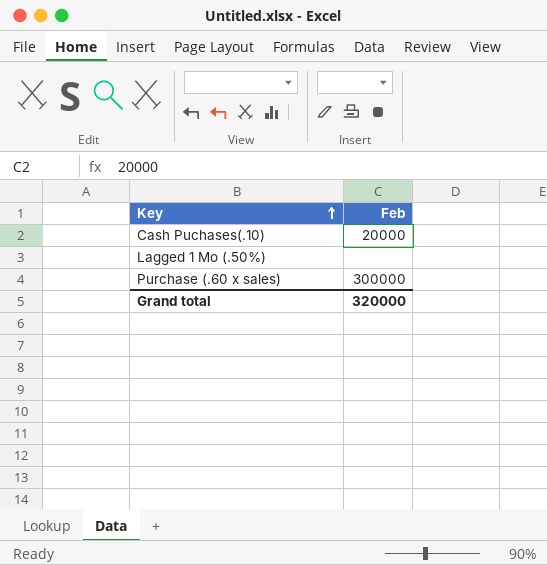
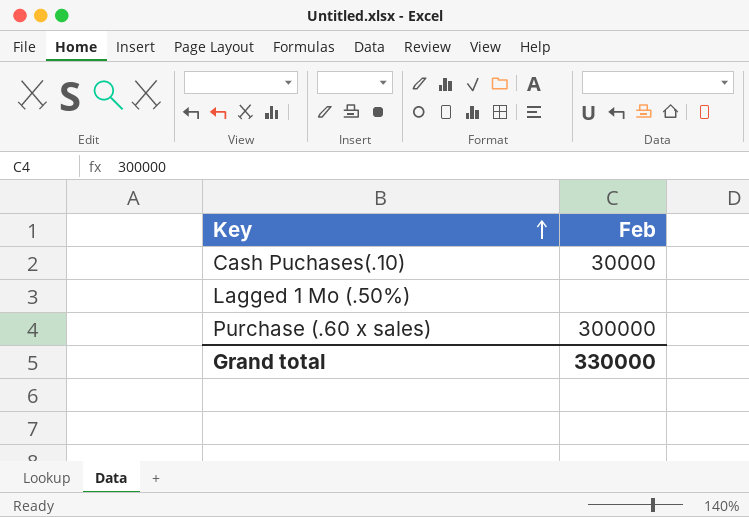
Cash Puchases(.10) | Feb: 20000 -> 30000
Grand total | Feb: 320000 -> 330000

